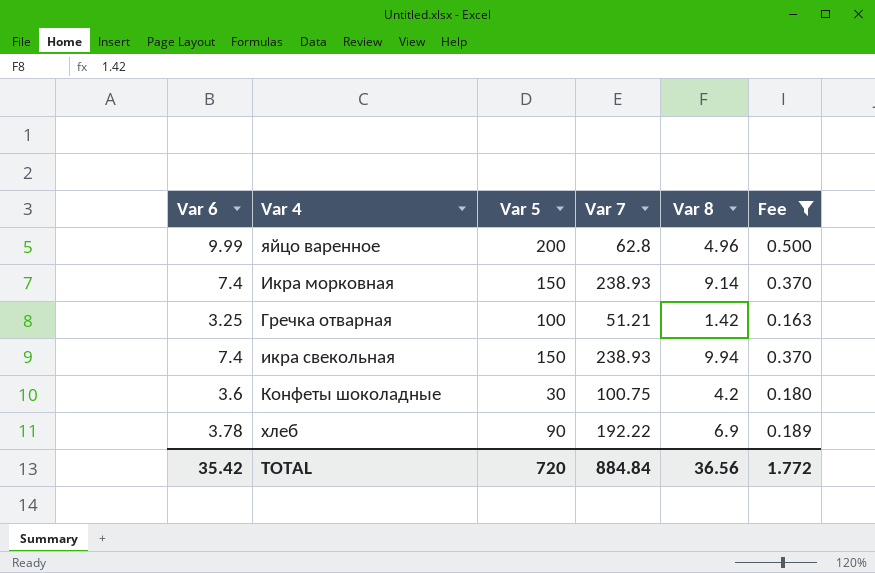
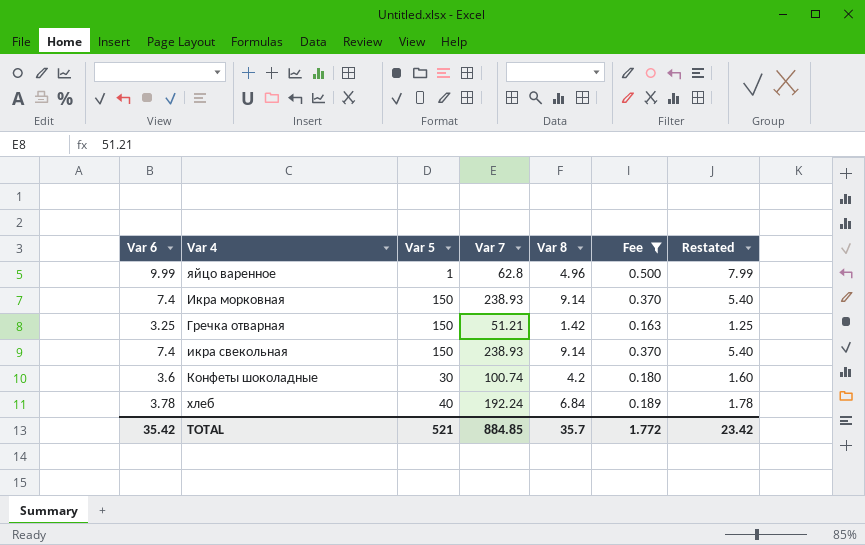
column Restated | formula: none -> [Var 6] - 2
яйцо варенное | Var 5: 200 -> 1
Гречка отварная | Var 5: 100 -> 150
икра свекольная | Var 8: 9.94 -> 9.14
Конфеты шоколадные | Var 7: 100.75 -> 100.74
хлеб | Var 5: 90 -> 40
хлеб | Var 7: 192.22 -> 192.24
хлеб | Var 8: 6.9 -> 6.84
TOTAL | Var 5: 720 -> 521
TOTAL | Var 7: 884.84 -> 884.85
TOTAL | Var 8: 36.56 -> 35.7

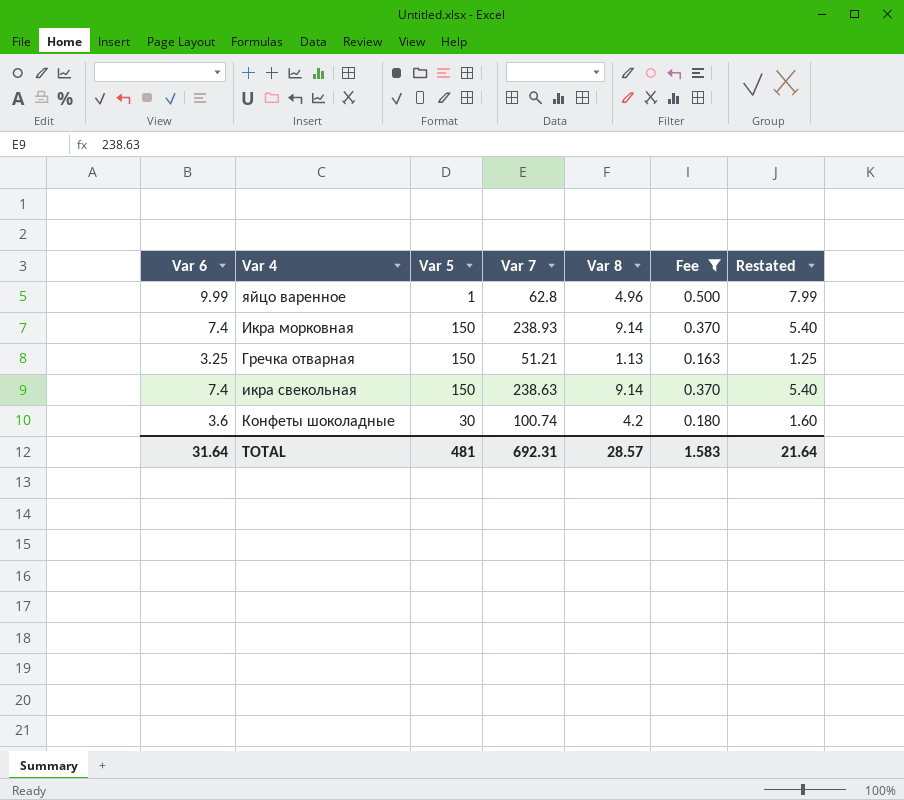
row хлеб: 3.78 | 40 | 192.24 | 6.84 | 0.189 | 1.78 -> none
Гречка отварная | Var 8: 1.42 -> 1.13
икра свекольная | Var 7: 238.93 -> 238.63
TOTAL | Var 6: 35.42 -> 31.64
TOTAL | Var 5: 521 -> 481
TOTAL | Var 7: 884.85 -> 692.31
TOTAL | Var 8: 35.7 -> 28.57
TOTAL | Fee: 1.772 -> 1.583
TOTAL | Restated: 23.42 -> 21.64

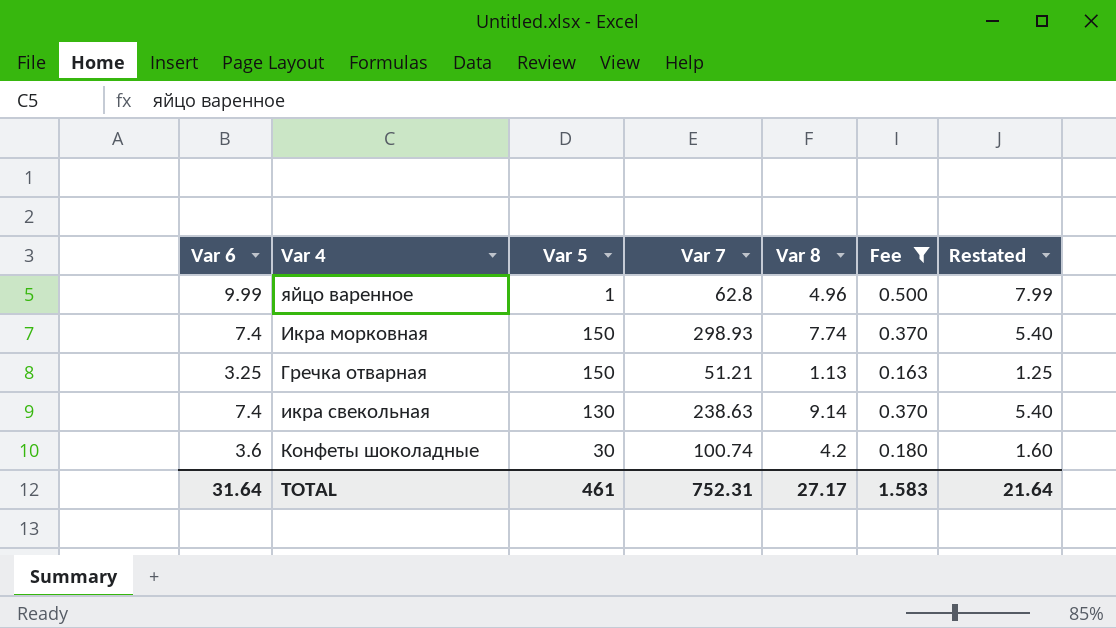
Икра морковная | Var 7: 238.93 -> 298.93
Икра морковная | Var 8: 9.14 -> 7.74
икра свекольная | Var 5: 150 -> 130
TOTAL | Var 5: 481 -> 461
TOTAL | Var 7: 692.31 -> 752.31
TOTAL | Var 8: 28.57 -> 27.17

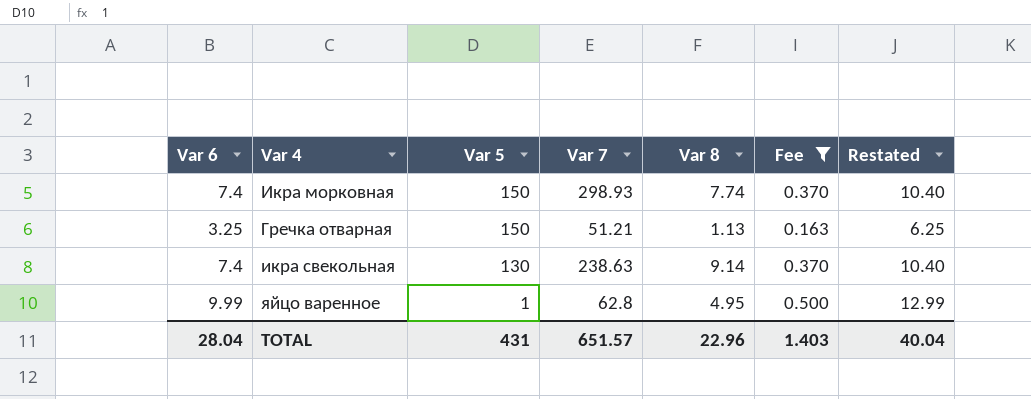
row order: none -> Var 5 descending
column Restated | formula: [Var 6] - 2 -> [Var 6] + 3
row Конфеты шоколадные: 3.6 | 30 | 100.74 | 4.2 | 0.180 | 1.60 -> none
яйцо варенное | Var 8: 4.96 -> 4.95
TOTAL | Var 6: 31.64 -> 28.04
TOTAL | Var 5: 461 -> 431
TOTAL | Var 7: 752.31 -> 651.57
TOTAL | Var 8: 27.17 -> 22.96
TOTAL | Fee: 1.583 -> 1.403
TOTAL | Restated: 21.64 -> 40.04

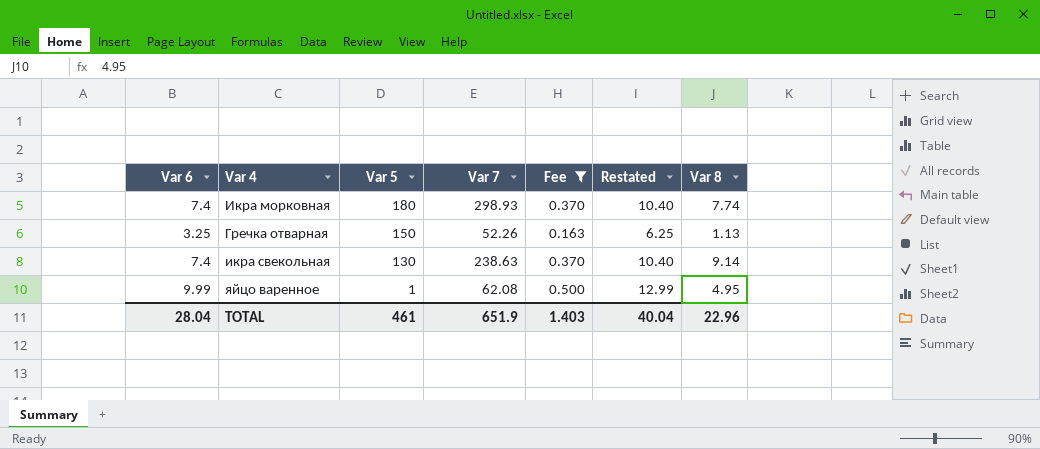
column Var 8 | position: 5 -> 7
Икра морковная | Var 5: 150 -> 180
Гречка отварная | Var 7: 51.21 -> 52.26
яйцо варенное | Var 7: 62.8 -> 62.08
TOTAL | Var 5: 431 -> 461
TOTAL | Var 7: 651.57 -> 651.9

